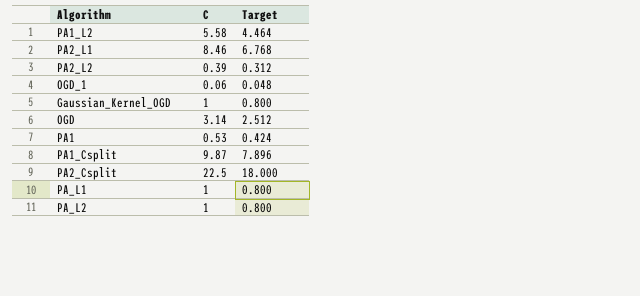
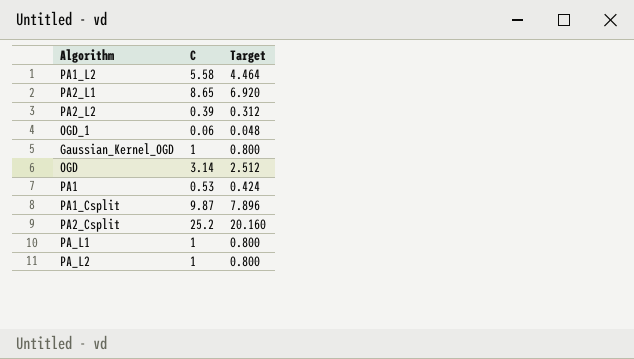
PA2_L1 | C: 8.46 -> 8.65
PA2_L1 | Target: 6.768 -> 6.920
PA2_Csplit | C: 22.5 -> 25.2
PA2_Csplit | Target: 18.000 -> 20.160

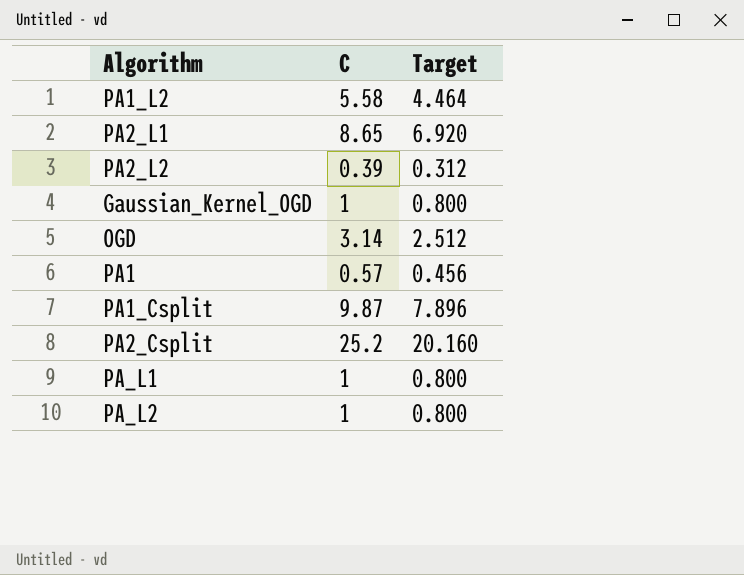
row OGD_1: 0.06 | 0.048 -> none
PA1 | C: 0.53 -> 0.57
PA1 | Target: 0.424 -> 0.456

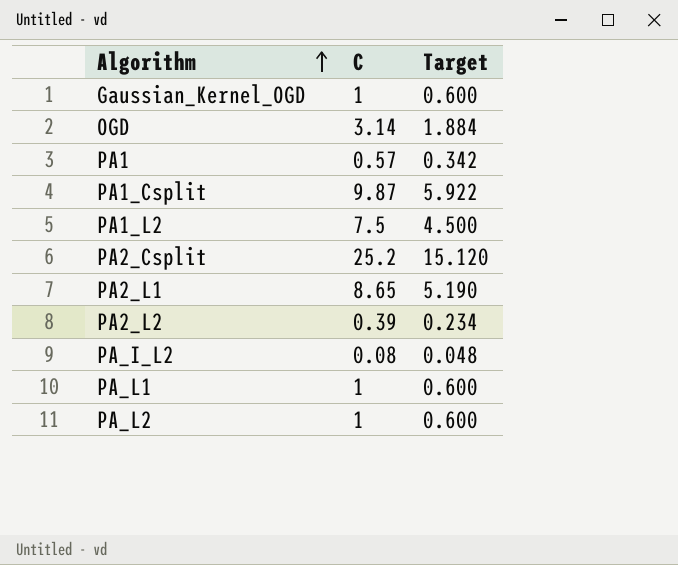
row order: none -> Algorithm ascending
column Target | formula: [C] * 0.8 -> [C] * 0.6
PA1_L2 | C: 5.58 -> 7.5
row PA_I_L2: none -> 0.08 | 0.048

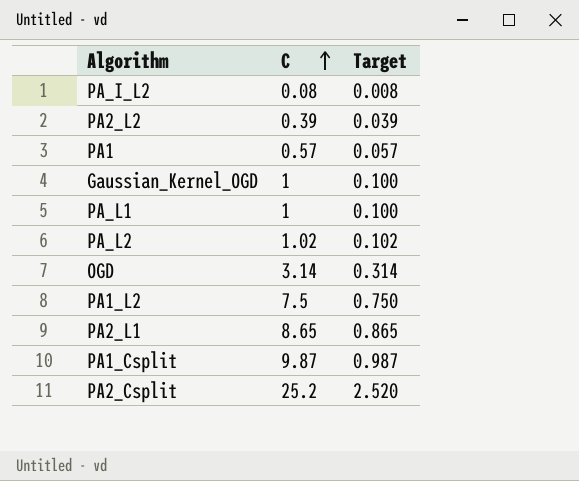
row order: Algorithm ascending -> C ascending
column Target | formula: [C] * 0.6 -> [C] * 0.1
PA_L2 | C: 1 -> 1.02

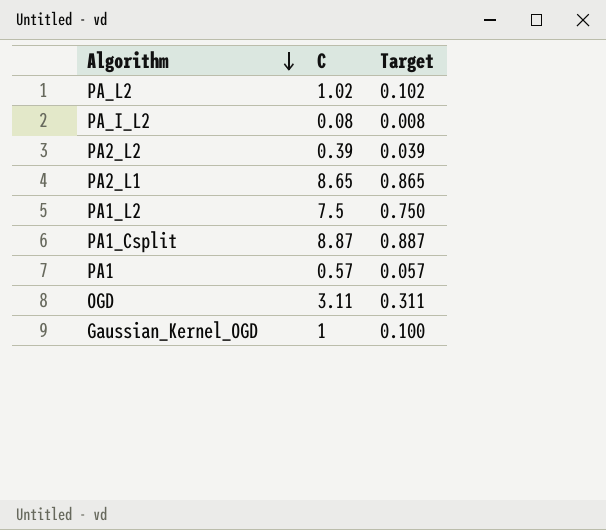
row order: C ascending -> Algorithm descending
row PA_L1: 1 | 0.100 -> none
row PA2_Csplit: 25.2 | 2.520 -> none
PA1_Csplit | C: 9.87 -> 8.87
PA1_Csplit | Target: 0.987 -> 0.887
OGD | C: 3.14 -> 3.11
OGD | Target: 0.314 -> 0.311

